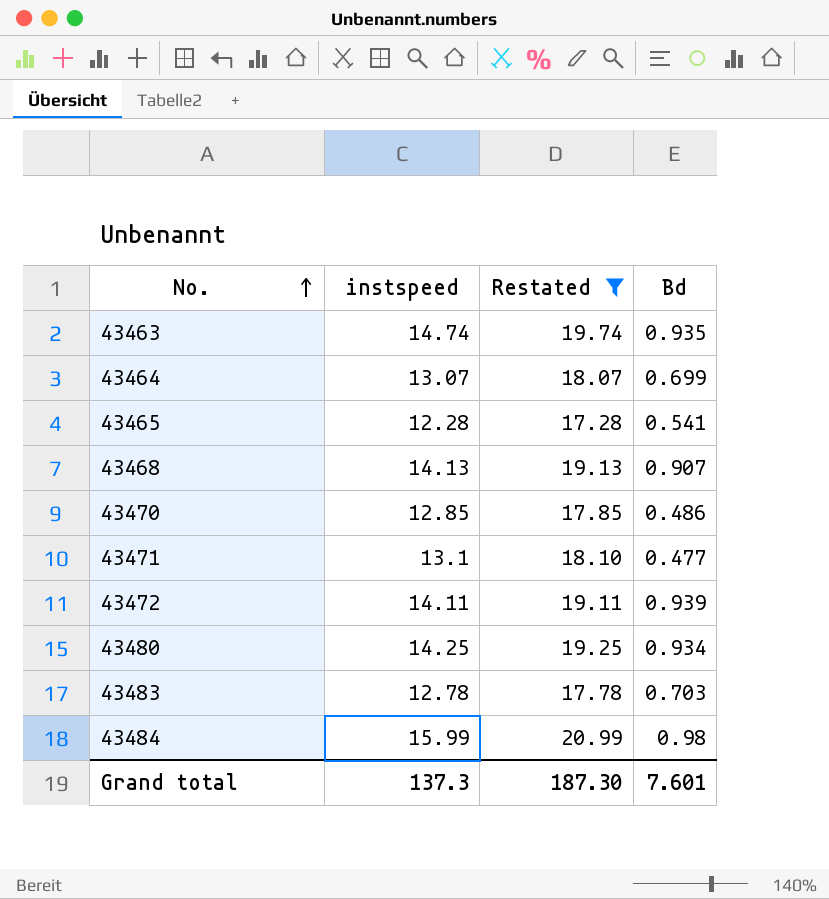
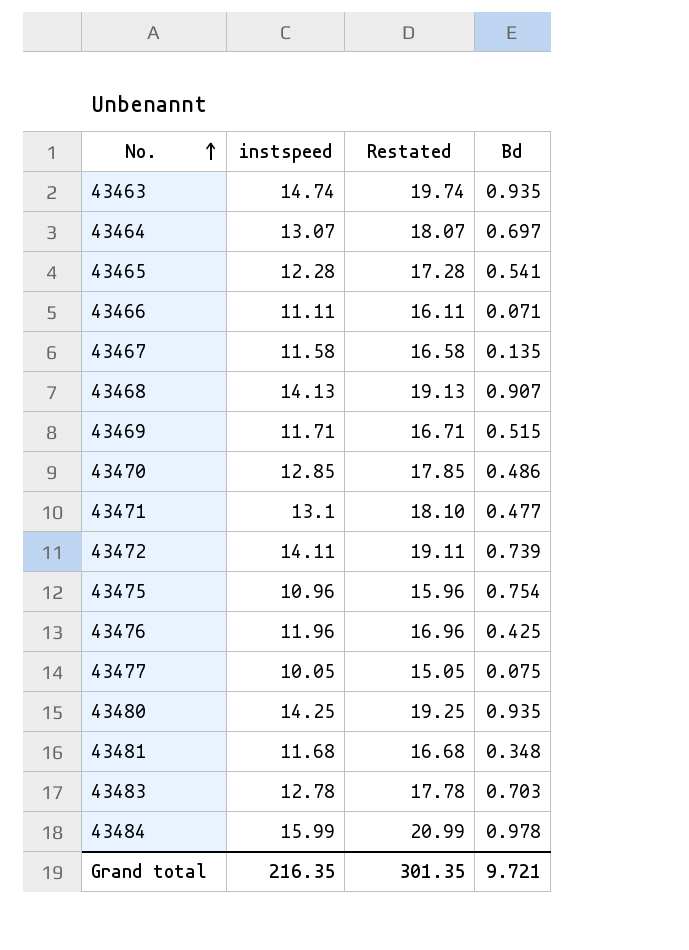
filter: Restated >= 17.28 -> none
43464 | Bd: 0.699 -> 0.697
43472 | Bd: 0.939 -> 0.739
43480 | Bd: 0.934 -> 0.935
43484 | Bd: 0.98 -> 0.978
Grand total | instspeed: 137.3 -> 216.35
Grand total | Restated: 187.30 -> 301.35
Grand total | Bd: 7.601 -> 9.721

